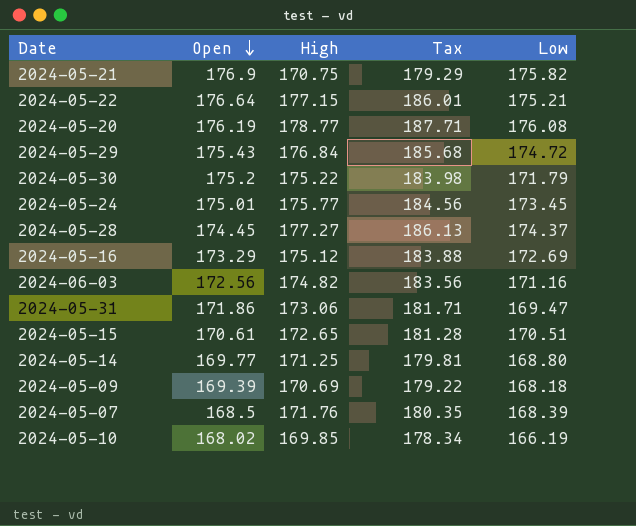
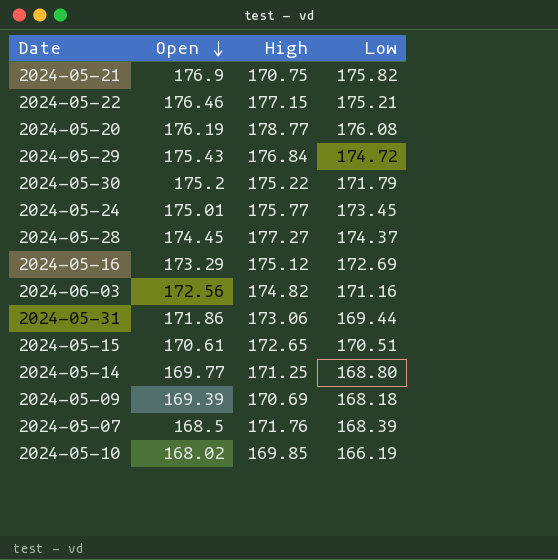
column Tax | formula: [High] * 1.05 -> none
2024-05-22 | Open: 176.64 -> 176.46
2024-05-31 | Low: 169.47 -> 169.44

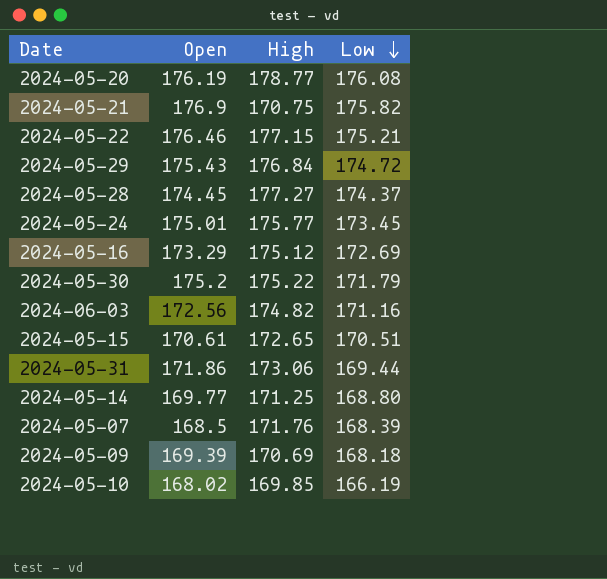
row order: Open descending -> Low descending

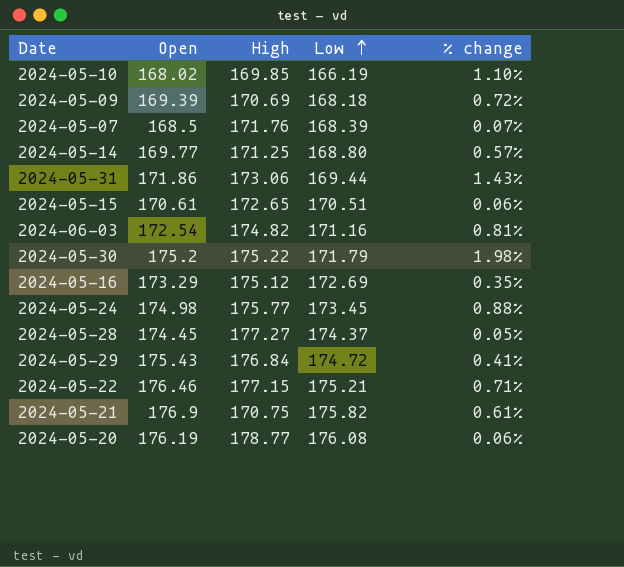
row order: Low descending -> Low ascending
column % change | formula: none -> ([Open] - [Low]) / [Low]
2024-06-03 | Open: 172.56 -> 172.54
2024-05-24 | Open: 175.01 -> 174.98

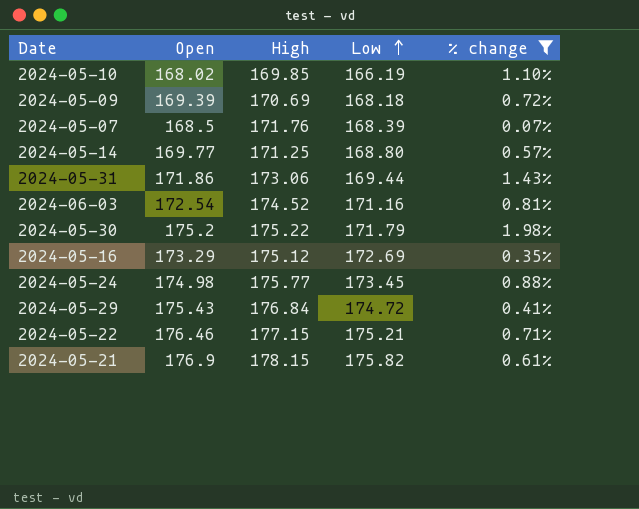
filter: none -> % change >= 0.07%
2024-06-03 | High: 174.82 -> 174.52
2024-05-21 | High: 170.75 -> 178.15

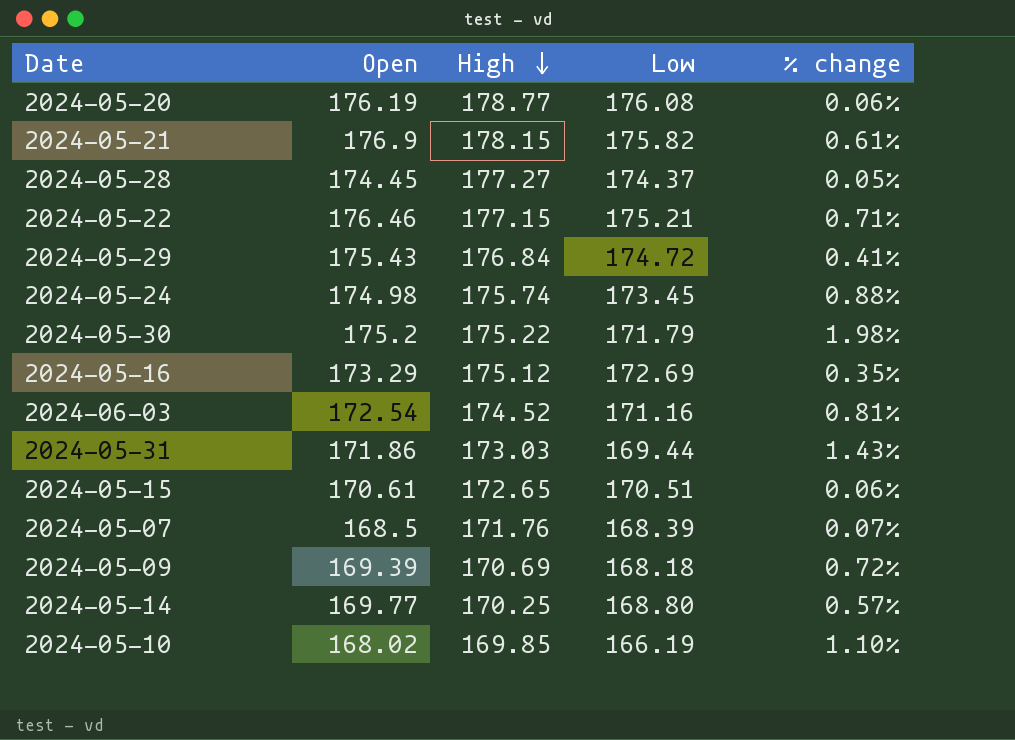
filter: % change >= 0.07% -> none
row order: Low ascending -> High descending
2024-05-24 | High: 175.77 -> 175.74
2024-05-31 | High: 173.06 -> 173.03
2024-05-14 | High: 171.25 -> 170.25

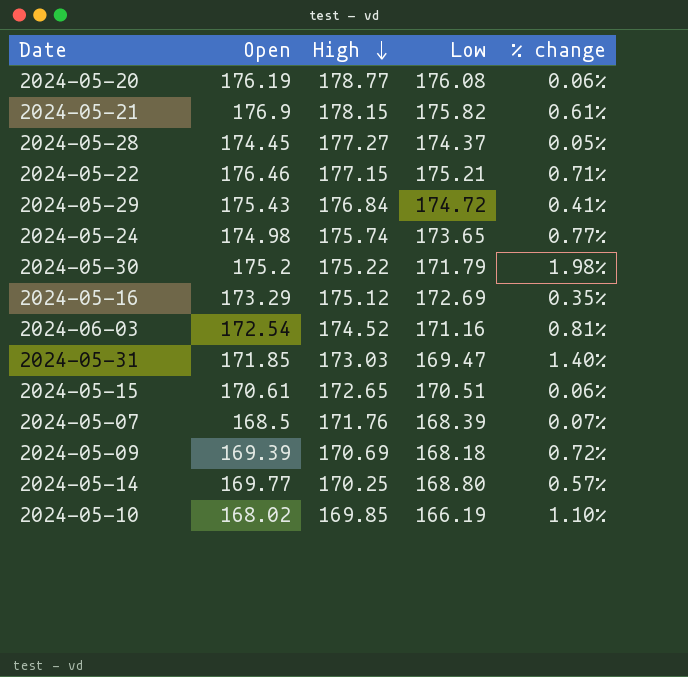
2024-05-24 | Low: 173.45 -> 173.65
2024-05-24 | % change: 0.88% -> 0.77%
2024-05-31 | Open: 171.86 -> 171.85
2024-05-31 | Low: 169.44 -> 169.47
2024-05-31 | % change: 1.43% -> 1.40%

